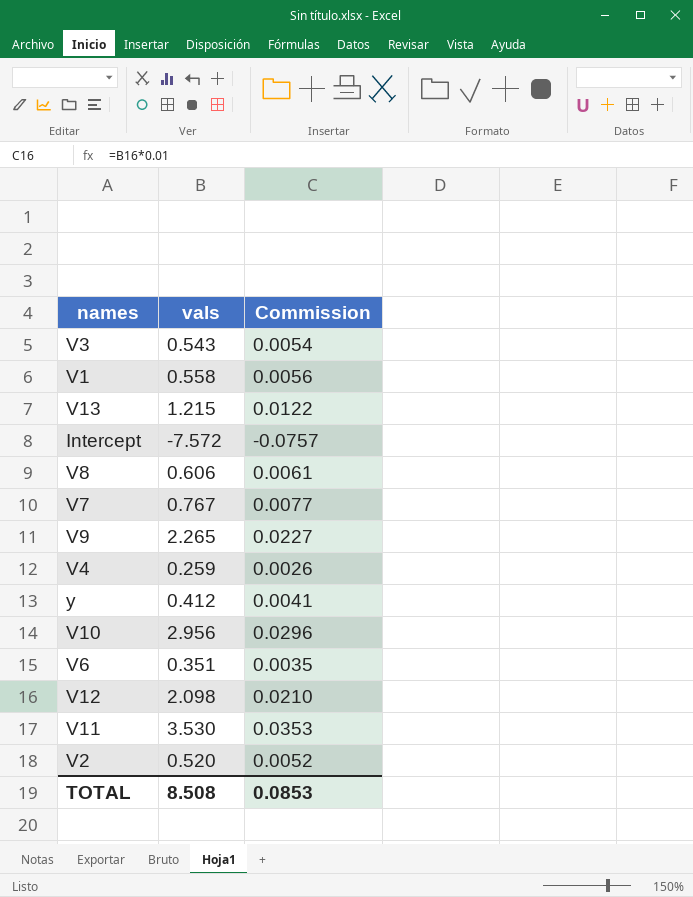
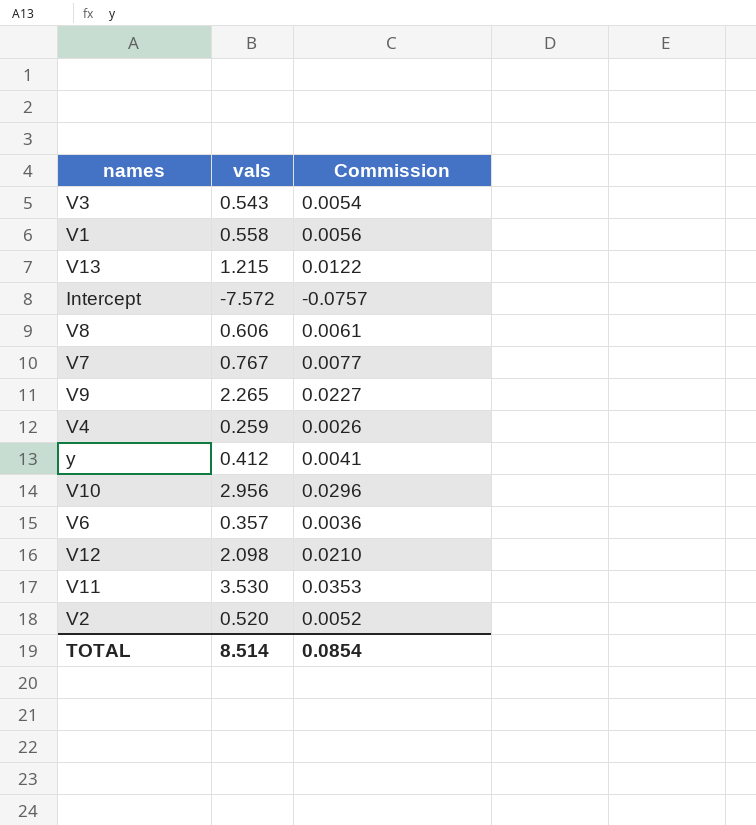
V6 | vals: 0.351 -> 0.357
V6 | Commission: 0.0035 -> 0.0036
TOTAL | vals: 8.508 -> 8.514
TOTAL | Commission: 0.0853 -> 0.0854

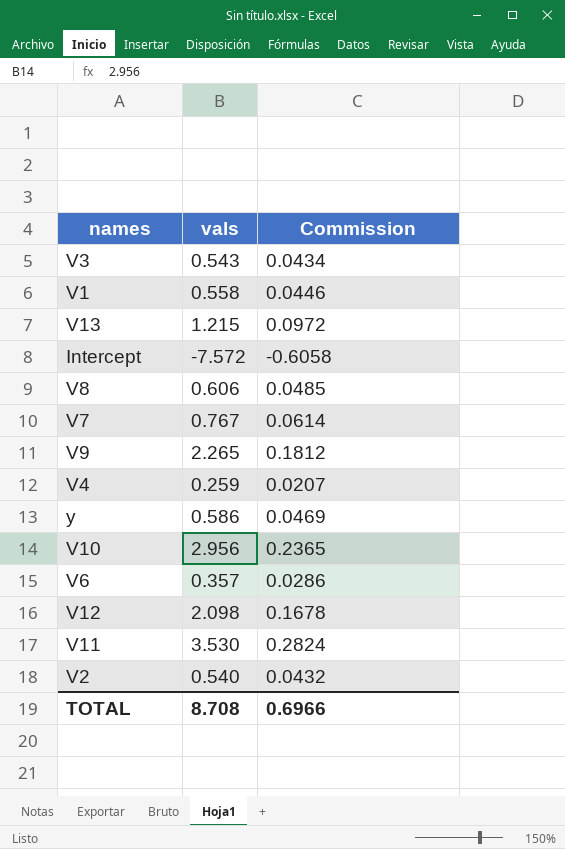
column Commission | formula: [vals] * 0.01 -> [vals] * 0.08
y | vals: 0.412 -> 0.586
V2 | vals: 0.520 -> 0.540
TOTAL | vals: 8.514 -> 8.708
TOTAL | Commission: 0.0854 -> 0.6966

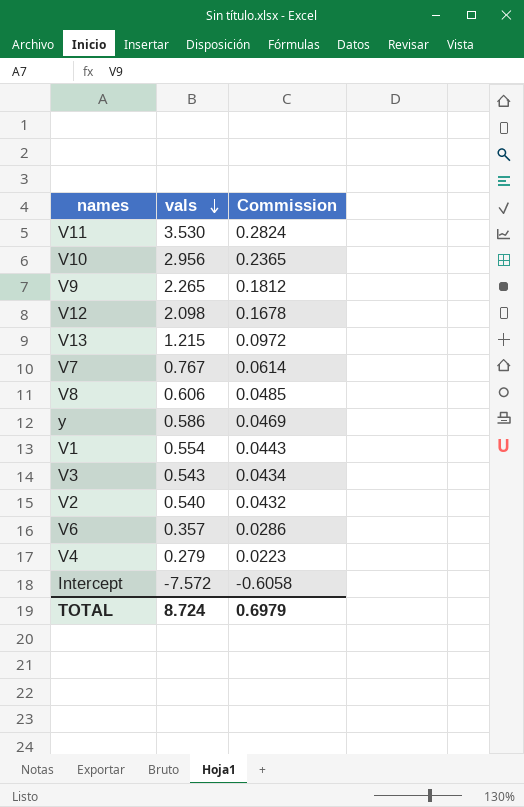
row order: none -> vals descending
V1 | vals: 0.558 -> 0.554
V1 | Commission: 0.0446 -> 0.0443
V4 | vals: 0.259 -> 0.279
V4 | Commission: 0.0207 -> 0.0223
TOTAL | vals: 8.708 -> 8.724
TOTAL | Commission: 0.6966 -> 0.6979

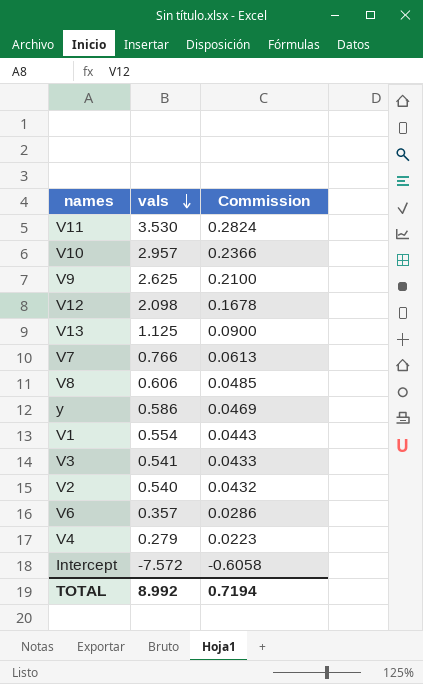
V10 | vals: 2.956 -> 2.957
V10 | Commission: 0.2365 -> 0.2366
V9 | vals: 2.265 -> 2.625
V9 | Commission: 0.1812 -> 0.2100
V13 | vals: 1.215 -> 1.125
V13 | Commission: 0.0972 -> 0.0900
V7 | vals: 0.767 -> 0.766
V7 | Commission: 0.0614 -> 0.0613
V3 | vals: 0.543 -> 0.541
V3 | Commission: 0.0434 -> 0.0433
TOTAL | vals: 8.724 -> 8.992
TOTAL | Commission: 0.6979 -> 0.7194

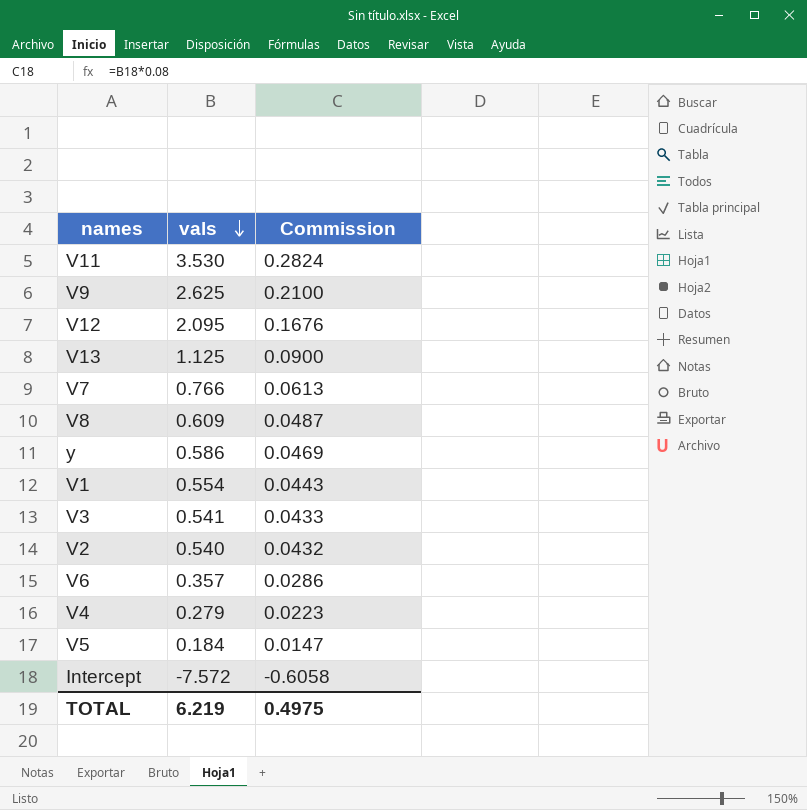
row V10: 2.957 | 0.2366 -> none
V12 | vals: 2.098 -> 2.095
V12 | Commission: 0.1678 -> 0.1676
V8 | vals: 0.606 -> 0.609
V8 | Commission: 0.0485 -> 0.0487
row V5: none -> 0.184 | 0.0147
TOTAL | vals: 8.992 -> 6.219
TOTAL | Commission: 0.7194 -> 0.4975

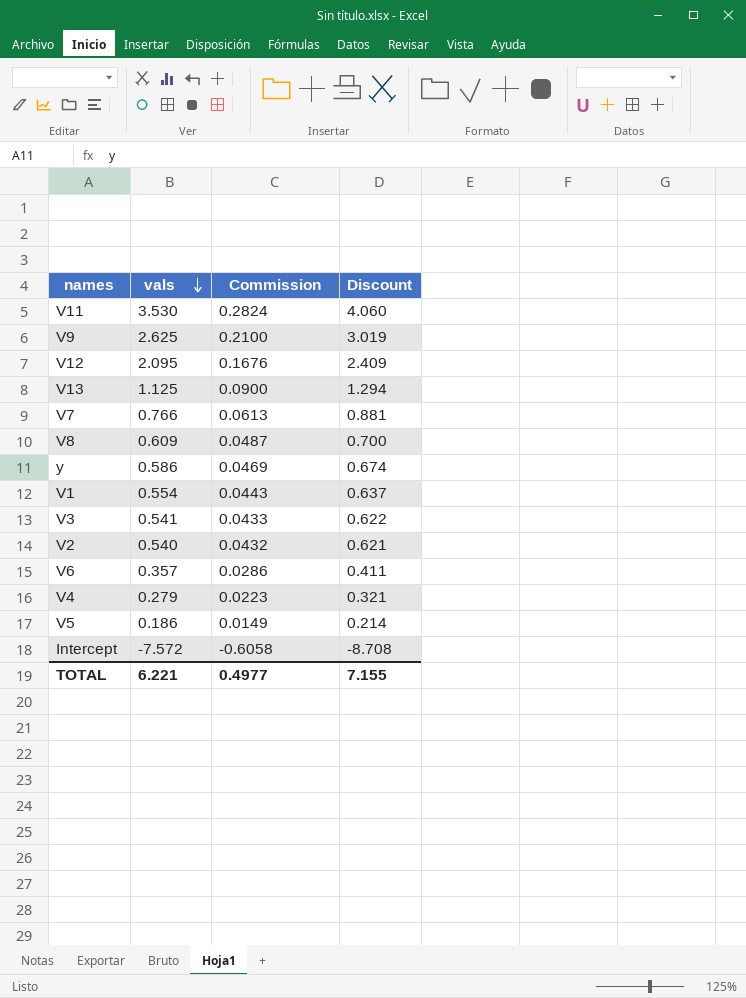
column Discount | formula: none -> [vals] * 1.15
V5 | vals: 0.184 -> 0.186
V5 | Commission: 0.0147 -> 0.0149
TOTAL | vals: 6.219 -> 6.221
TOTAL | Commission: 0.4975 -> 0.4977

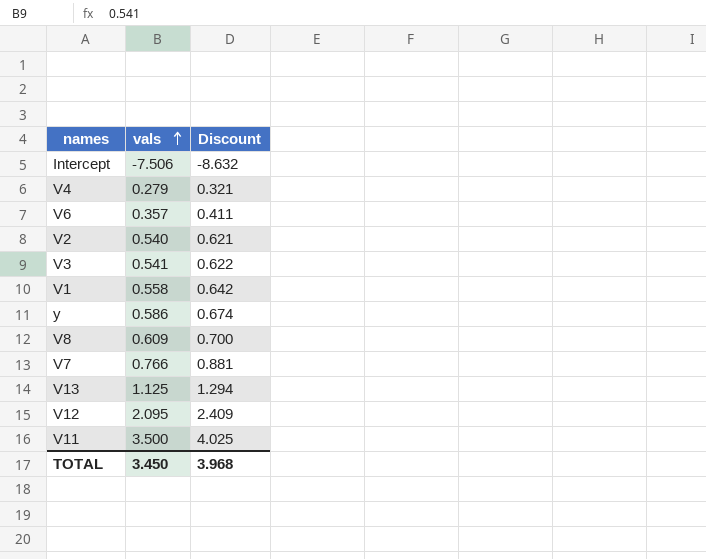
row order: vals descending -> vals ascending
column Commission | formula: [vals] * 0.08 -> none
row V9: 2.625 | 0.2100 | 3.019 -> none
row V5: 0.186 | 0.0149 | 0.214 -> none
Intercept | vals: -7.572 -> -7.506
Intercept | Discount: -8.708 -> -8.632
V1 | vals: 0.554 -> 0.558
V1 | Discount: 0.637 -> 0.642
V11 | vals: 3.530 -> 3.500
V11 | Discount: 4.060 -> 4.025
TOTAL | vals: 6.221 -> 3.450
TOTAL | Discount: 7.155 -> 3.968

